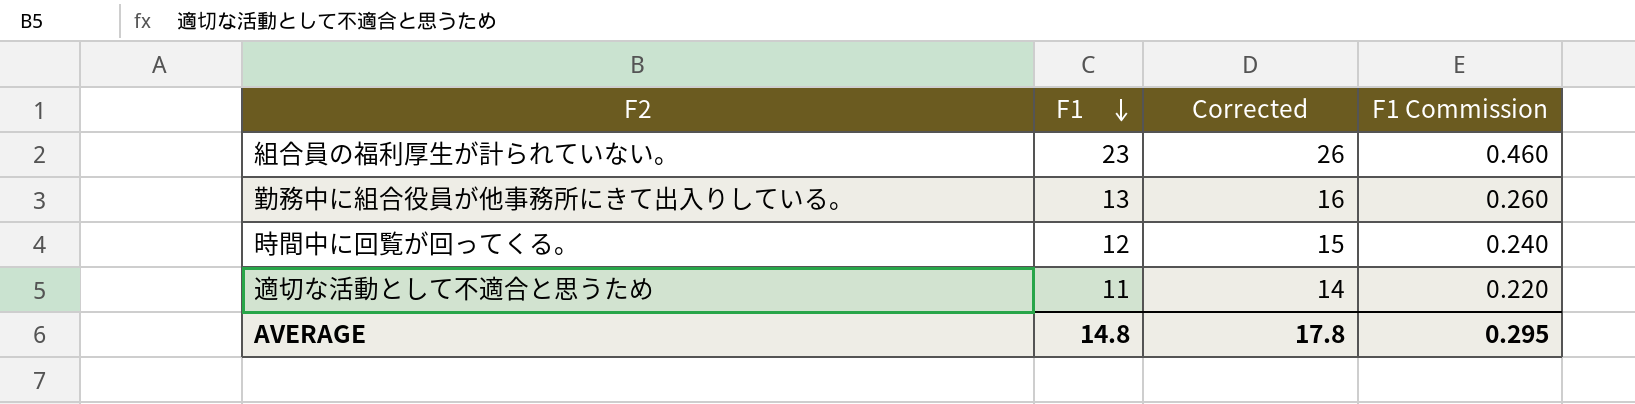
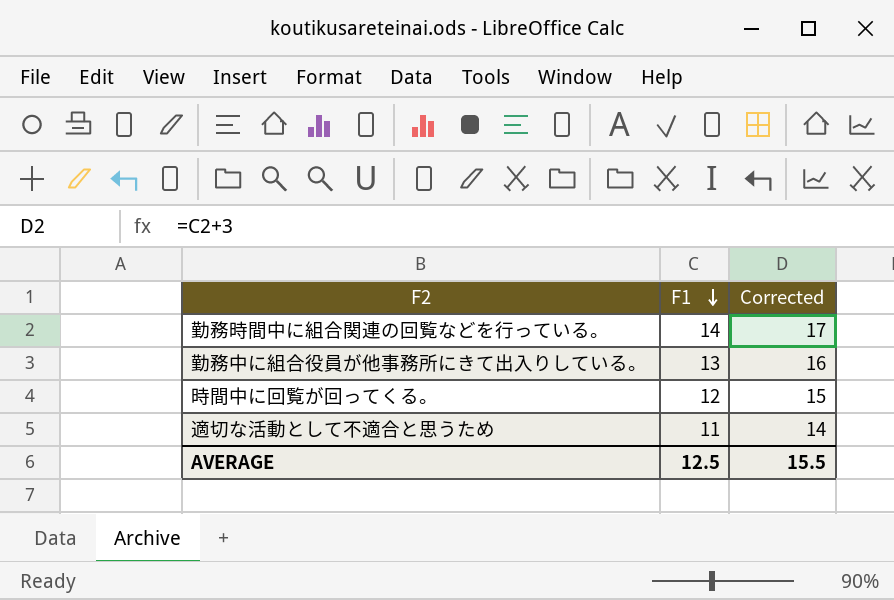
column F1 Commission | formula: [F1] * 0.02 -> none
row 組合員の福利厚生が計られていない。: 23 | 26 | 0.460 -> none
row 勤務時間中に組合関連の回覧などを行っている。: none -> 14 | 17
AVERAGE | F1: 14.8 -> 12.5
AVERAGE | Corrected: 17.8 -> 15.5

